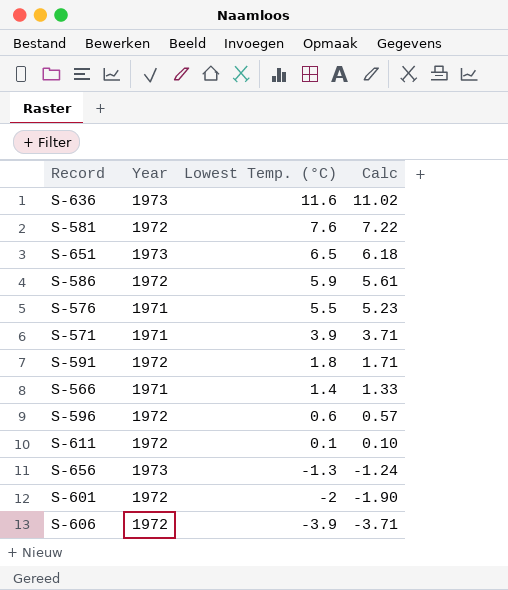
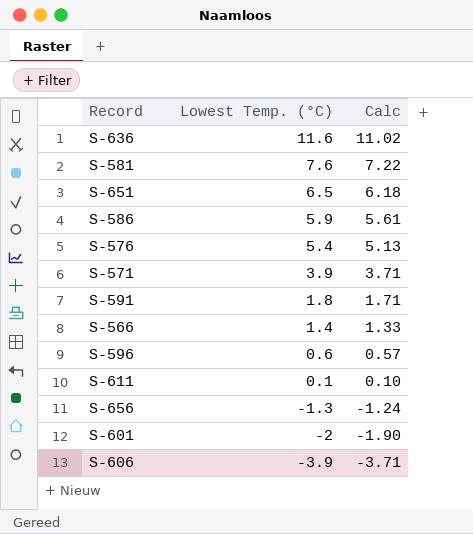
column Year | position: 2 -> none
S-576 | Lowest Temp. (°C): 5.5 -> 5.4
S-576 | Calc: 5.23 -> 5.13

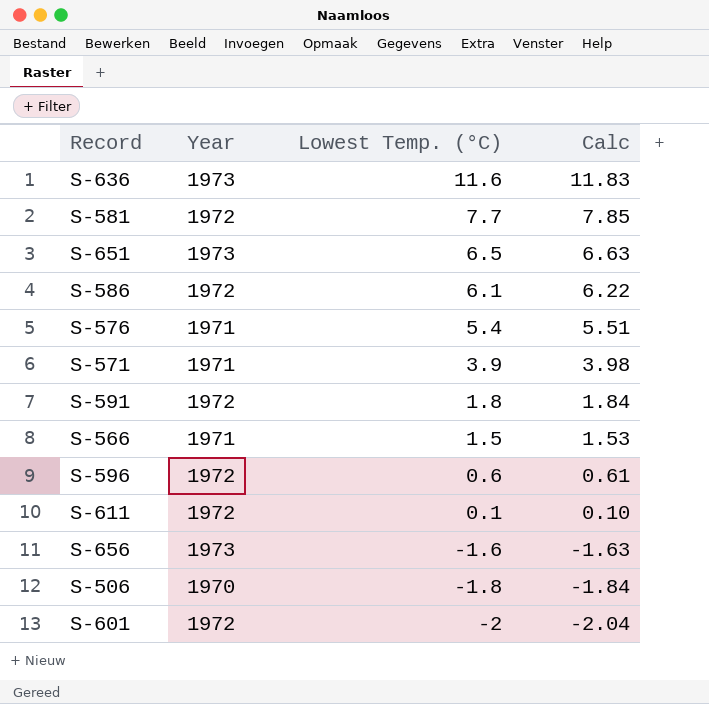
column Year | position: none -> 2
column Calc | formula: [Lowest Temp. (°C)] * 0.95 -> [Lowest Temp. (°C)] * 1.02
row S-606: -3.9 | -3.71 -> none
S-581 | Lowest Temp. (°C): 7.6 -> 7.7
S-586 | Lowest Temp. (°C): 5.9 -> 6.1
S-566 | Lowest Temp. (°C): 1.4 -> 1.5
S-656 | Lowest Temp. (°C): -1.3 -> -1.6
row S-506: none -> 1970 | -1.8 | -1.84

